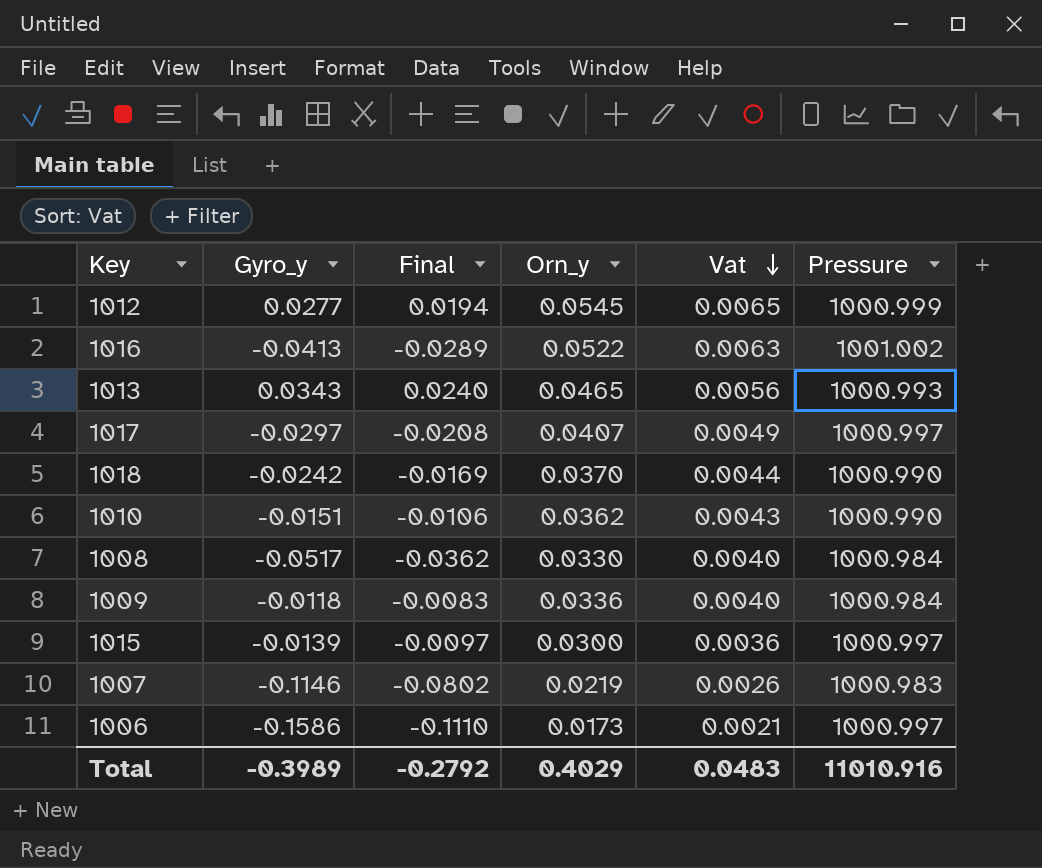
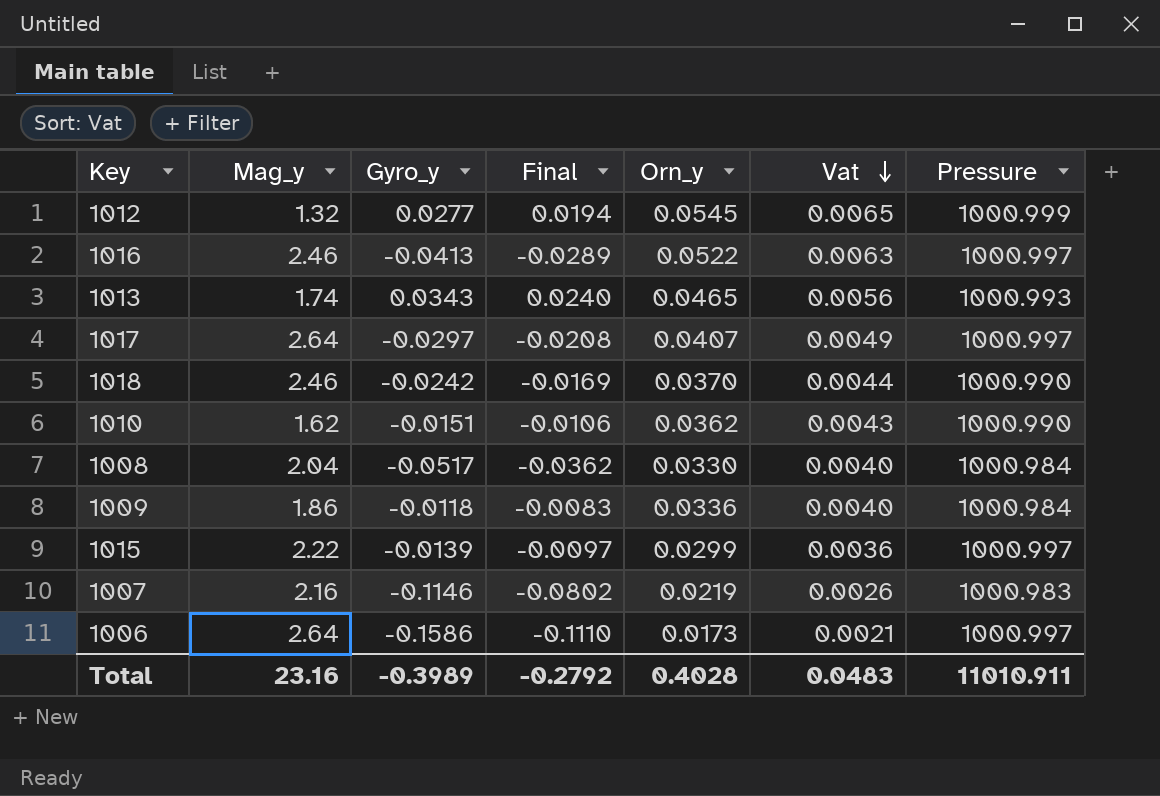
column Mag_y | position: none -> 2
1016 | Pressure: 1001.002 -> 1000.997
1015 | Orn_y: 0.0300 -> 0.0299
Total | Orn_y: 0.4029 -> 0.4028
Total | Pressure: 11010.916 -> 11010.911

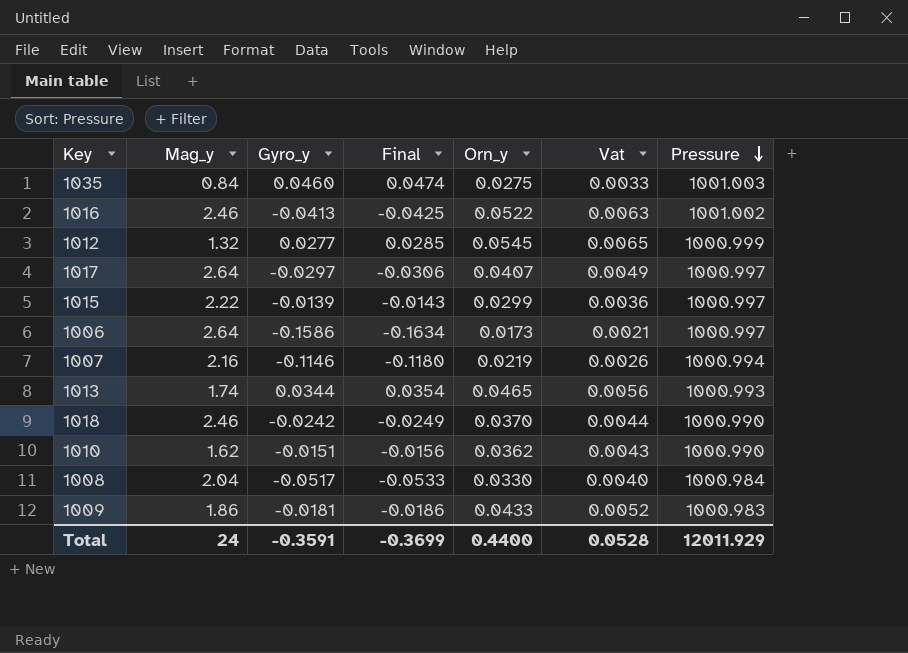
row order: Vat descending -> Pressure descending
column Final | formula: [Gyro_y] * 0.7 -> [Gyro_y] * 1.03
row 1035: none -> 0.84 | 0.0460 | 0.0474 | 0.0275 | 0.0033 | 1001.003
1016 | Pressure: 1000.997 -> 1001.002
1007 | Pressure: 1000.983 -> 1000.994
1013 | Gyro_y: 0.0343 -> 0.0344
1009 | Gyro_y: -0.0118 -> -0.0181
1009 | Orn_y: 0.0336 -> 0.0433
1009 | Vat: 0.0040 -> 0.0052
1009 | Pressure: 1000.984 -> 1000.983
Total | Mag_y: 23.16 -> 24
Total | Gyro_y: -0.3989 -> -0.3591
Total | Final: -0.2792 -> -0.3699
Total | Orn_y: 0.4028 -> 0.4400
Total | Vat: 0.0483 -> 0.0528
Total | Pressure: 11010.911 -> 12011.929

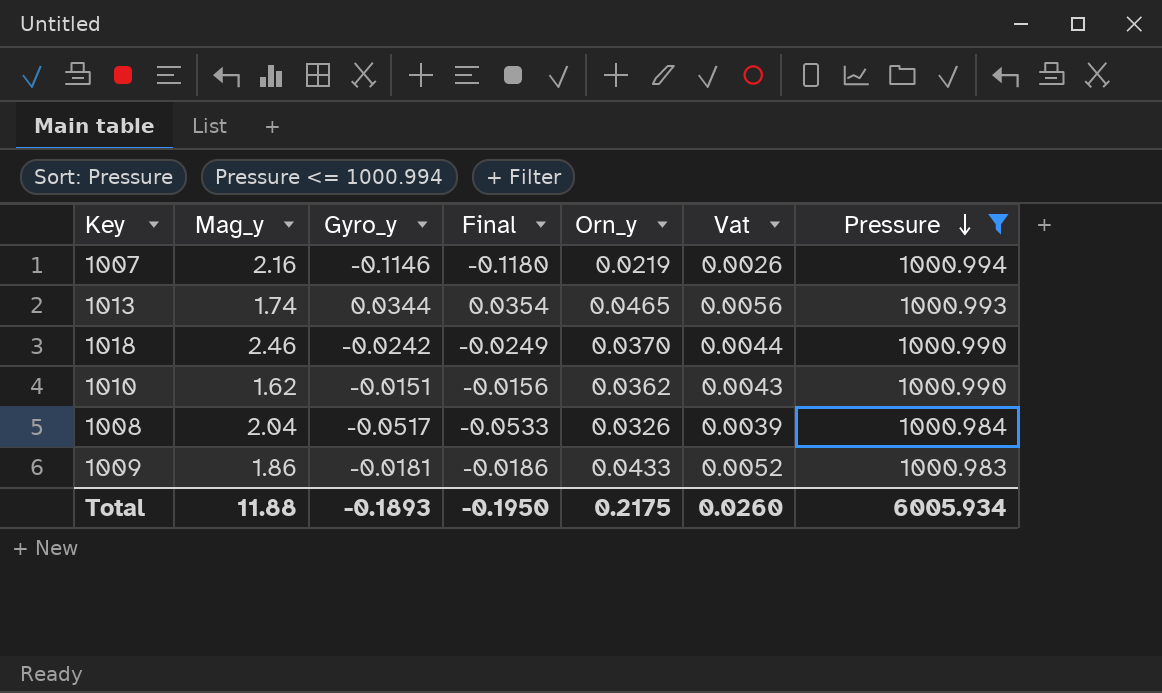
filter: none -> Pressure <= 1000.994
1008 | Orn_y: 0.0330 -> 0.0326
1008 | Vat: 0.0040 -> 0.0039
Total | Mag_y: 24 -> 11.88
Total | Gyro_y: -0.3591 -> -0.1893
Total | Final: -0.3699 -> -0.1950
Total | Orn_y: 0.4400 -> 0.2175
Total | Vat: 0.0528 -> 0.0260
Total | Pressure: 12011.929 -> 6005.934

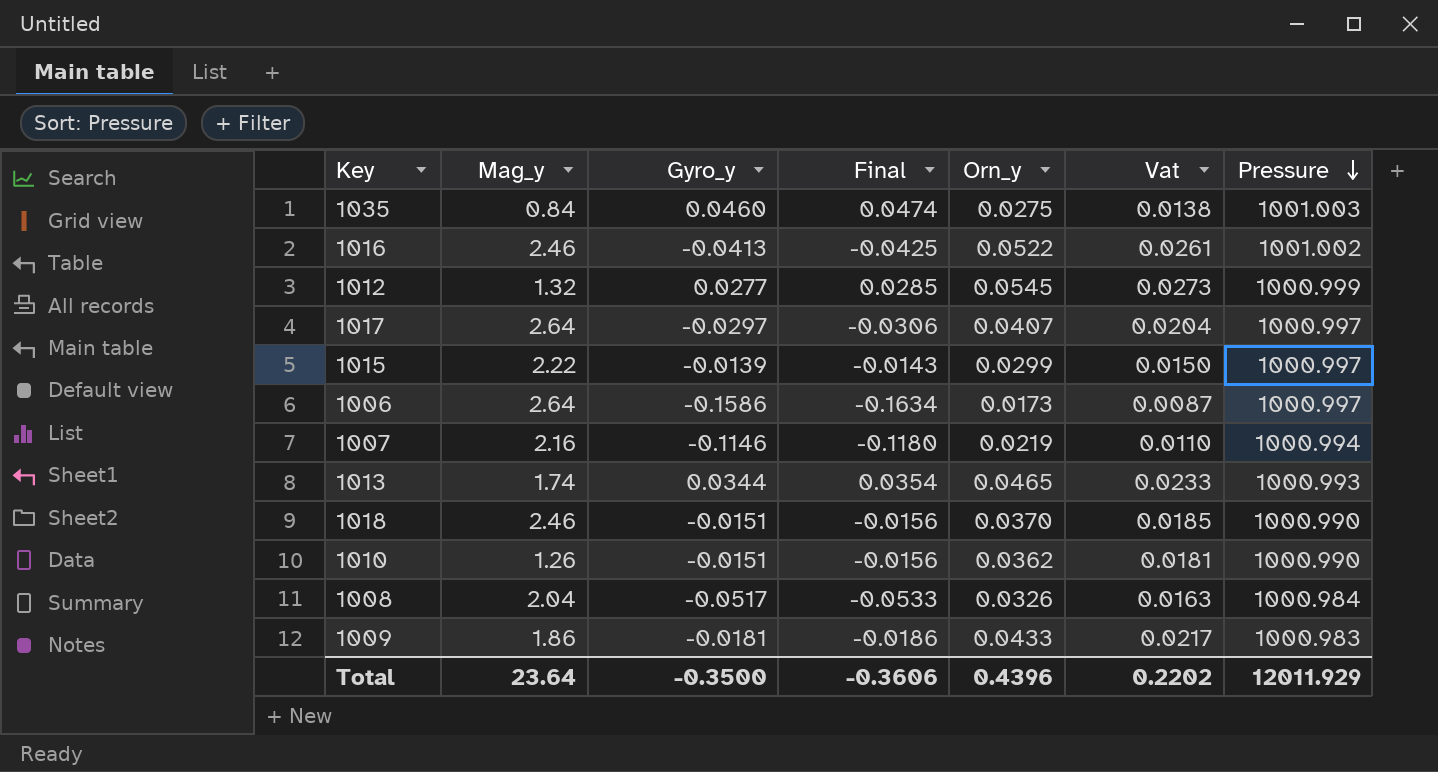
filter: Pressure <= 1000.994 -> none
column Vat | formula: [Orn_y] * 0.12 -> [Orn_y] * 0.5
1018 | Gyro_y: -0.0242 -> -0.0151
1018 | Final: -0.0249 -> -0.0156
1010 | Mag_y: 1.62 -> 1.26
Total | Mag_y: 11.88 -> 23.64
Total | Gyro_y: -0.1893 -> -0.3500
Total | Final: -0.1950 -> -0.3606
Total | Orn_y: 0.2175 -> 0.4396
Total | Vat: 0.0260 -> 0.2202
Total | Pressure: 6005.934 -> 12011.929

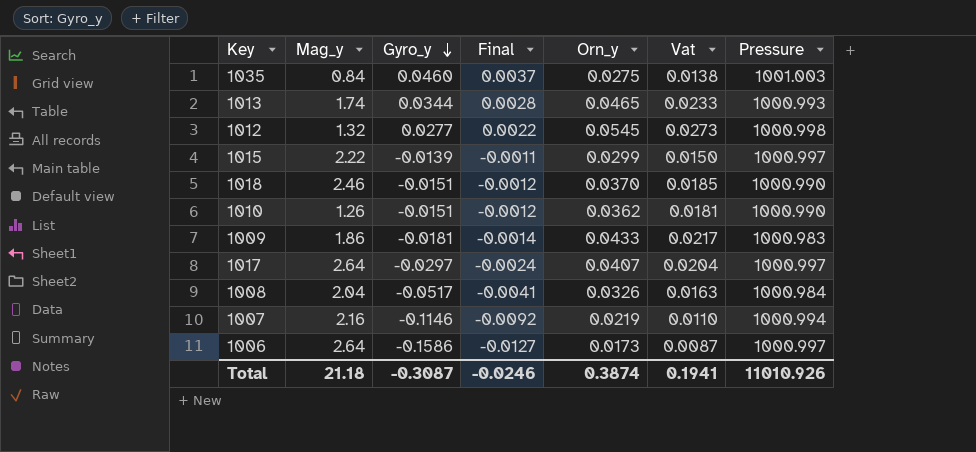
row order: Pressure descending -> Gyro_y descending
column Final | formula: [Gyro_y] * 1.03 -> [Gyro_y] * 0.08
row 1016: 2.46 | -0.0413 | -0.0425 | 0.0522 | 0.0261 | 1001.002 -> none
1012 | Pressure: 1000.999 -> 1000.998
Total | Mag_y: 23.64 -> 21.18
Total | Gyro_y: -0.3500 -> -0.3087
Total | Final: -0.3606 -> -0.0246
Total | Orn_y: 0.4396 -> 0.3874
Total | Vat: 0.2202 -> 0.1941
Total | Pressure: 12011.929 -> 11010.926

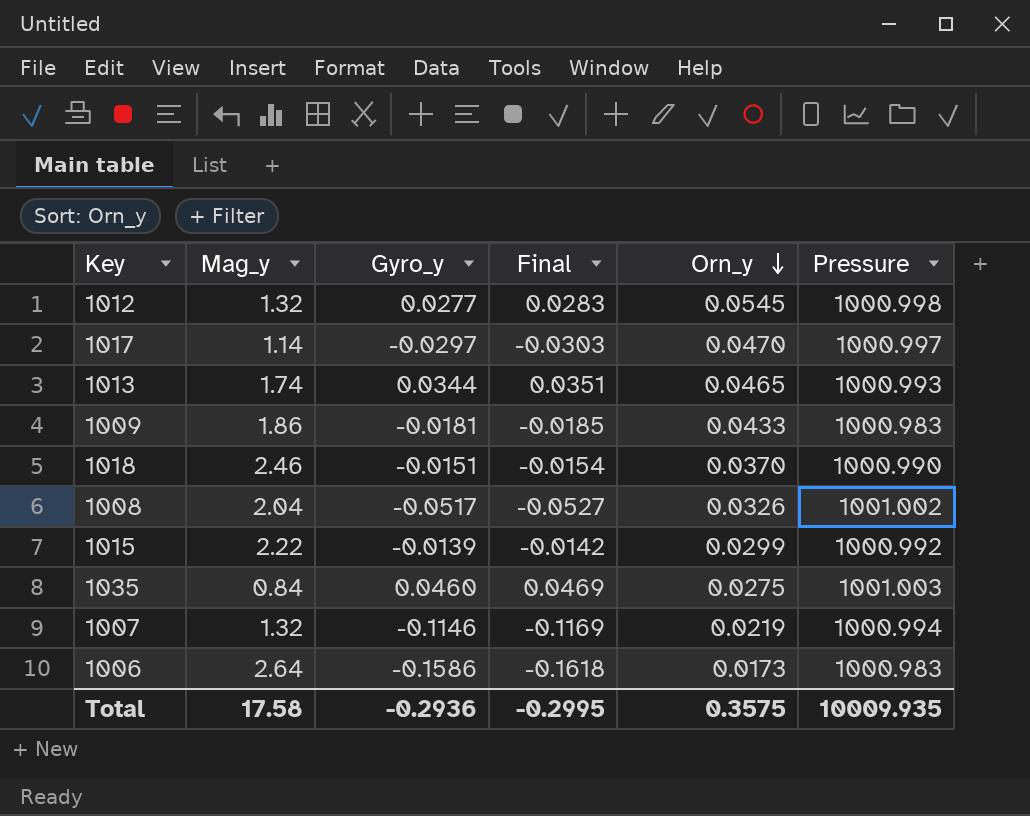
row order: Gyro_y descending -> Orn_y descending
column Vat | formula: [Orn_y] * 0.5 -> none
column Final | formula: [Gyro_y] * 0.08 -> [Gyro_y] * 1.02
row 1010: 1.26 | -0.0151 | -0.0012 | 0.0362 | 0.0181 | 1000.990 -> none
1017 | Mag_y: 2.64 -> 1.14
1017 | Orn_y: 0.0407 -> 0.0470
1008 | Pressure: 1000.984 -> 1001.002
1015 | Pressure: 1000.997 -> 1000.992
1007 | Mag_y: 2.16 -> 1.32
1006 | Pressure: 1000.997 -> 1000.983
Total | Mag_y: 21.18 -> 17.58
Total | Gyro_y: -0.3087 -> -0.2936
Total | Final: -0.0246 -> -0.2995
Total | Orn_y: 0.3874 -> 0.3575
Total | Pressure: 11010.926 -> 10009.935

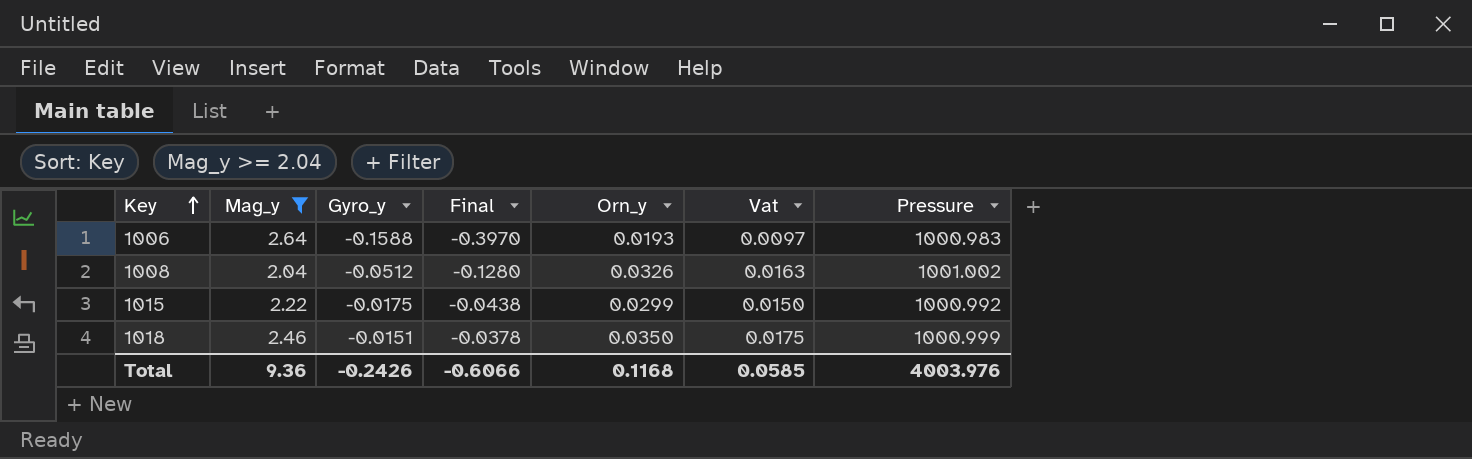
filter: none -> Mag_y >= 2.04
row order: Orn_y descending -> Key ascending
column Final | formula: [Gyro_y] * 1.02 -> [Gyro_y] * 2.5
column Vat | formula: none -> [Orn_y] * 0.5
1006 | Gyro_y: -0.1586 -> -0.1588
1006 | Orn_y: 0.0173 -> 0.0193
1008 | Gyro_y: -0.0517 -> -0.0512
1015 | Gyro_y: -0.0139 -> -0.0175
1018 | Orn_y: 0.0370 -> 0.0350
1018 | Pressure: 1000.990 -> 1000.999
Total | Mag_y: 17.58 -> 9.36
Total | Gyro_y: -0.2936 -> -0.2426
Total | Final: -0.2995 -> -0.6066
Total | Orn_y: 0.3575 -> 0.1168
Total | Pressure: 10009.935 -> 4003.976

